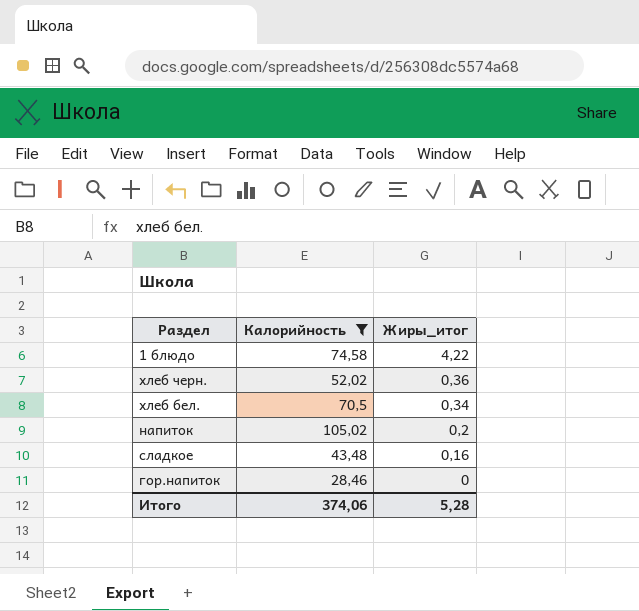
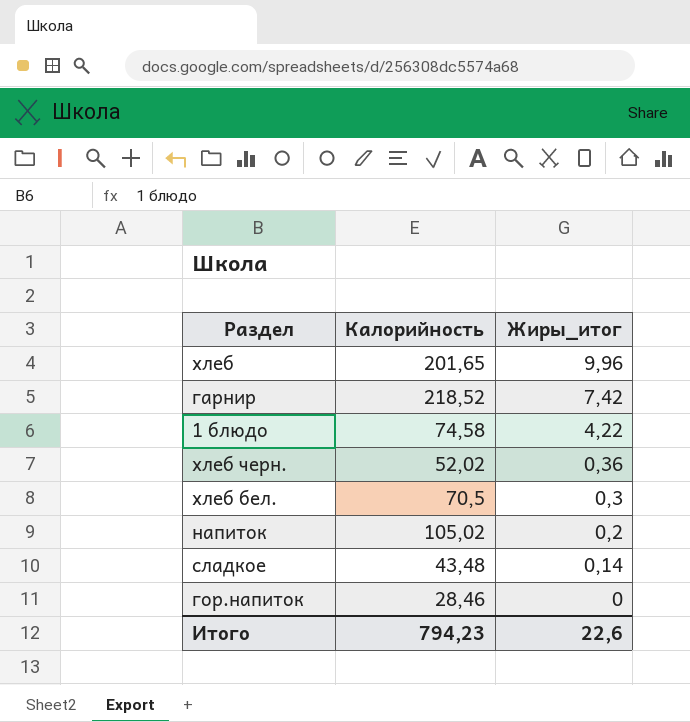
filter: Калорийность <= 105,02 -> none
хлеб бел. | Жиры_итог: 0,34 -> 0,3
сладкое | Жиры_итог: 0,16 -> 0,14
Итого | Калорийность: 374,06 -> 794,23
Итого | Жиры_итог: 5,28 -> 22,6

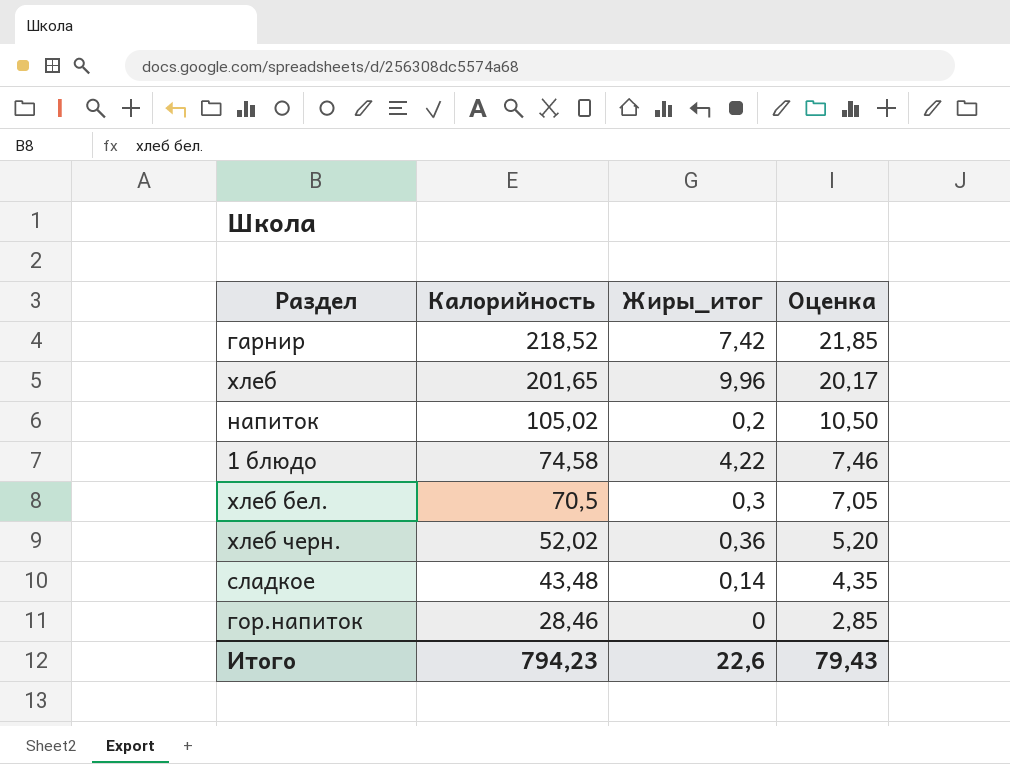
row order: Жиры_итог descending -> Калорийность descending
column Оценка | formula: none -> [Калорийность] * 0,1

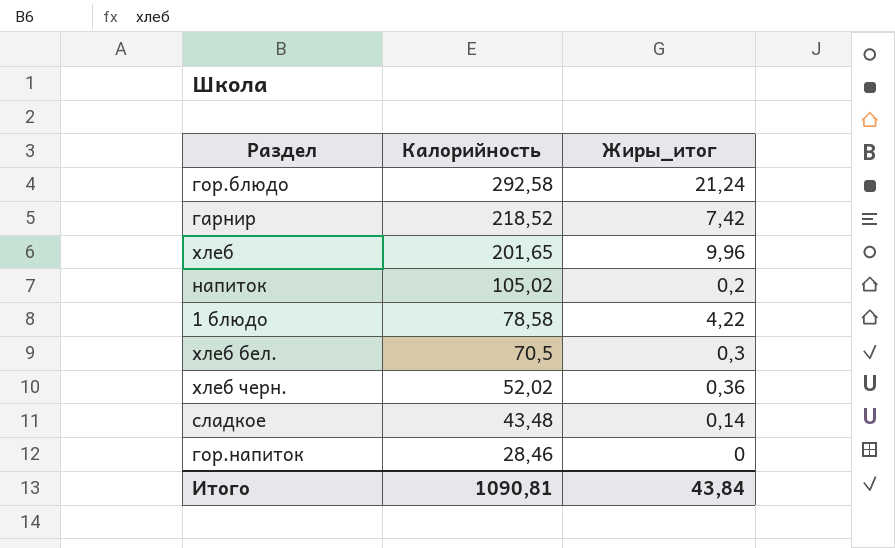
column Оценка | formula: [Калорийность] * 0,1 -> none
row гор.блюдо: none -> 292,58 | 21,24
1 блюдо | Калорийность: 74,58 -> 78,58
Итого | Калорийность: 794,23 -> 1090,81
Итого | Жиры_итог: 22,6 -> 43,84

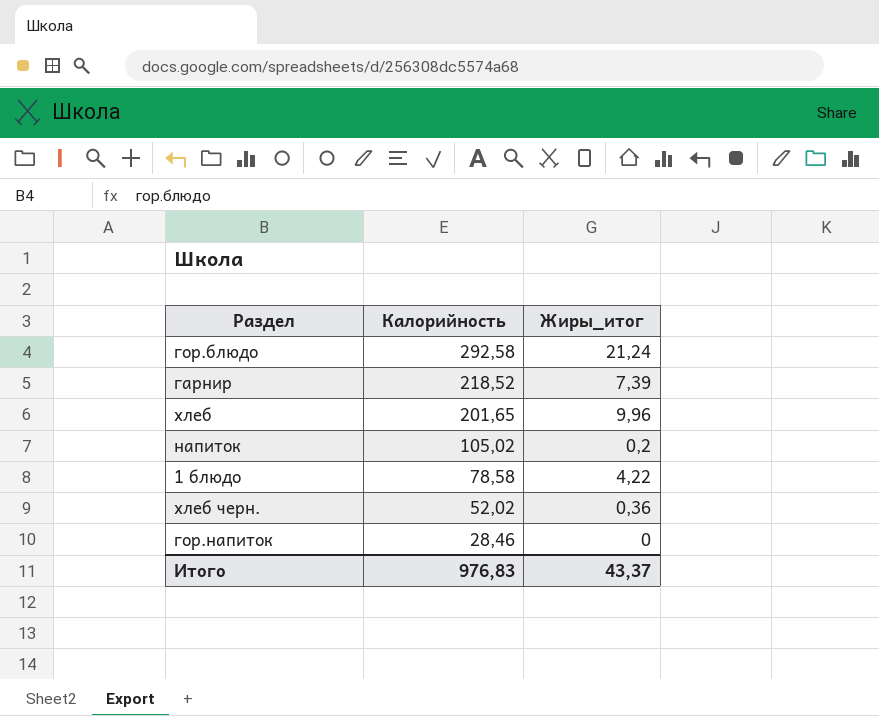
row хлеб бел.: 70,5 | 0,3 -> none
row сладкое: 43,48 | 0,14 -> none
гарнир | Жиры_итог: 7,42 -> 7,39
Итого | Калорийность: 1090,81 -> 976,83
Итого | Жиры_итог: 43,84 -> 43,37

